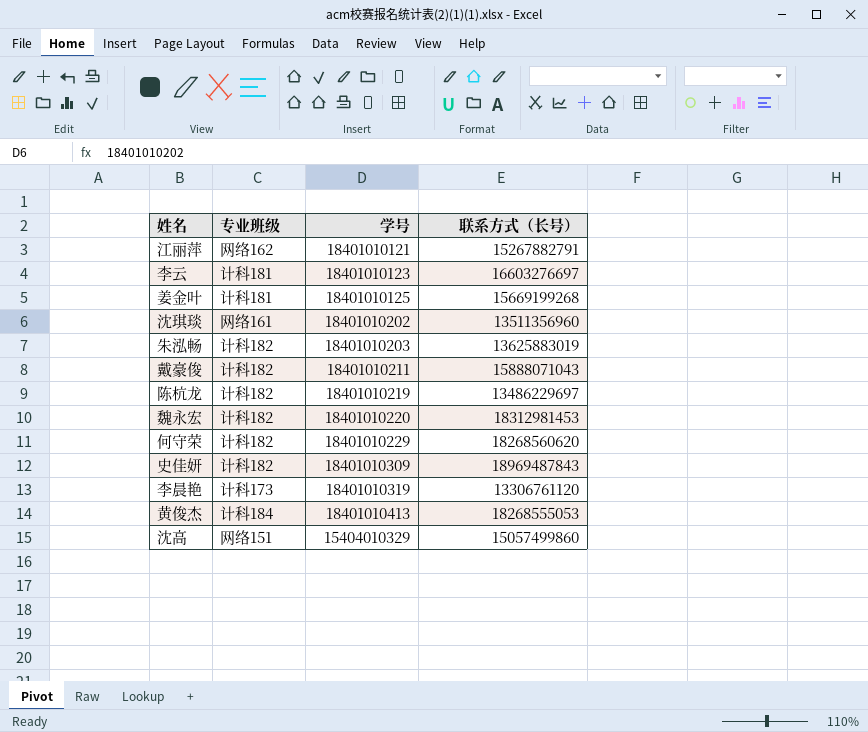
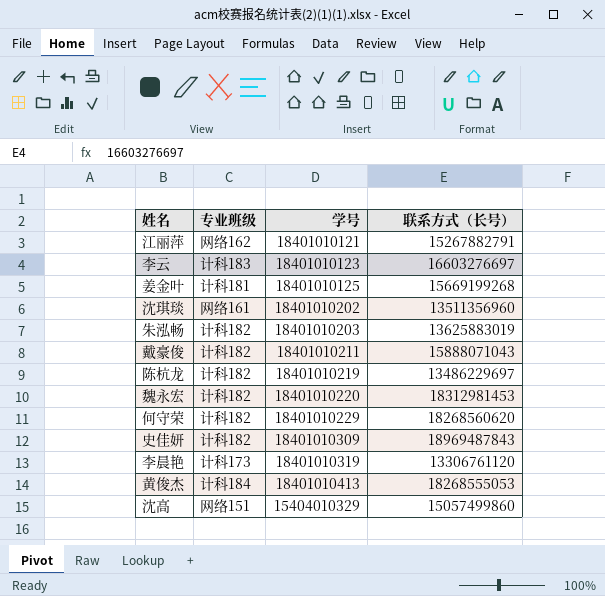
李云 | 专业班级: 计科181 -> 计科183

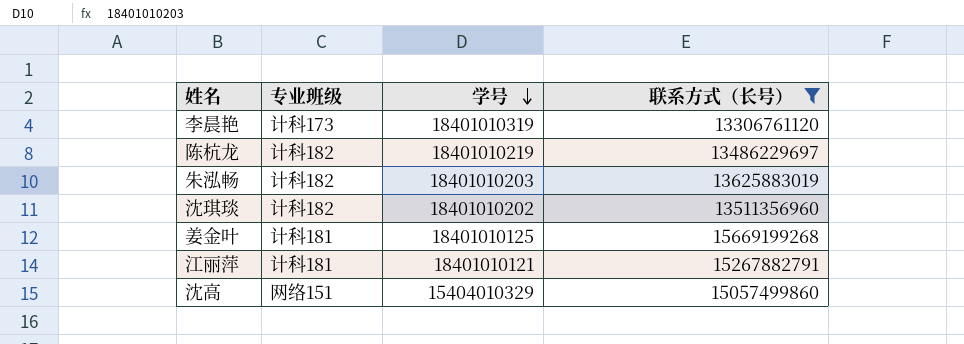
filter: none -> 联系方式（长号） <= 15669199268
row order: none -> 学号 descending
沈琪琰 | 专业班级: 网络161 -> 计科182
江丽萍 | 专业班级: 网络162 -> 计科181

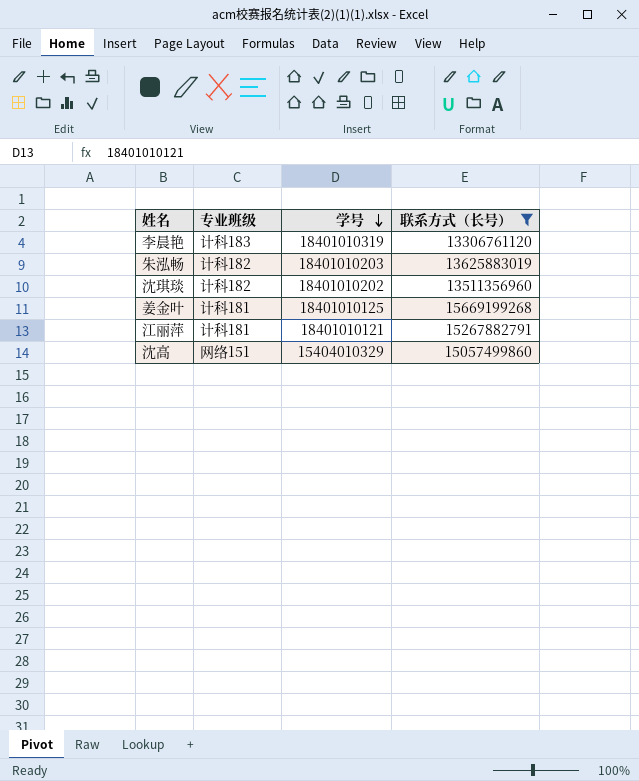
row 陈杭龙: 计科182 | 18401010219 | 13486229697 -> none
李晨艳 | 专业班级: 计科173 -> 计科183

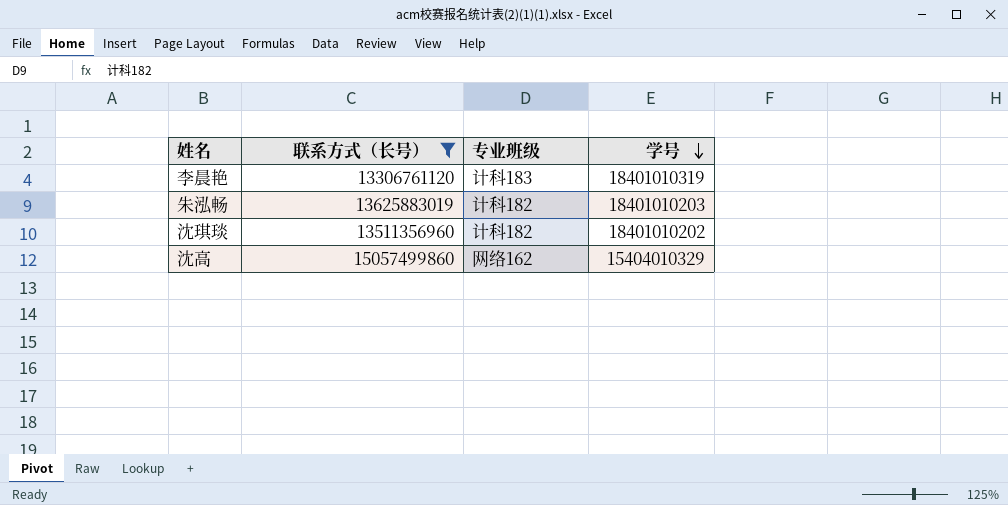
column 联系方式（长号） | position: 4 -> 2
row 姜金叶: 计科181 | 18401010125 | 15669199268 -> none
row 江丽萍: 计科181 | 18401010121 | 15267882791 -> none
沈高 | 专业班级: 网络151 -> 网络162

